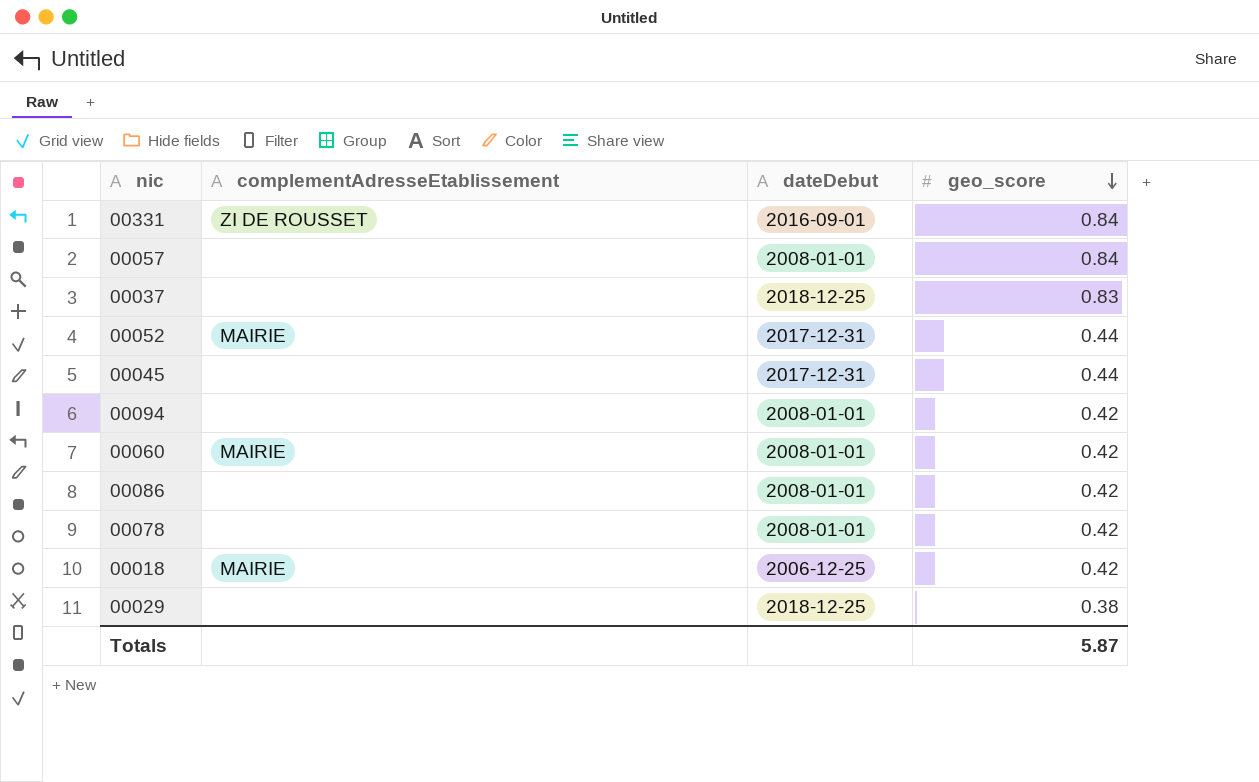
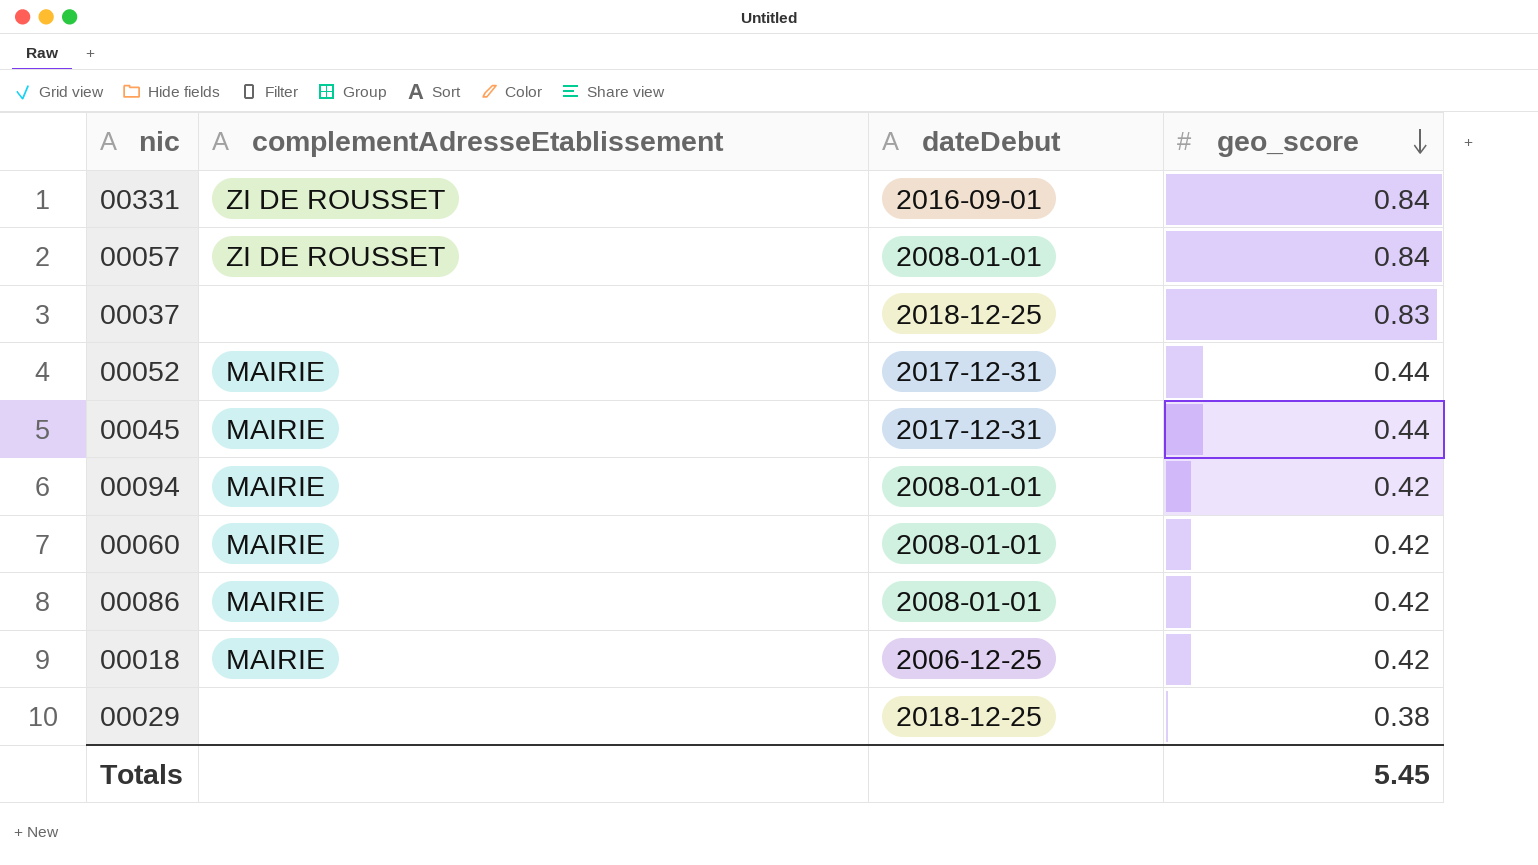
row 00078: none | 2008-01-01 | 0.42 -> none
00057 | complementAdresseEtablissement: none -> ZI DE ROUSSET
00045 | complementAdresseEtablissement: none -> MAIRIE
00094 | complementAdresseEtablissement: none -> MAIRIE
00086 | complementAdresseEtablissement: none -> MAIRIE
Totals | geo_score: 5.87 -> 5.45

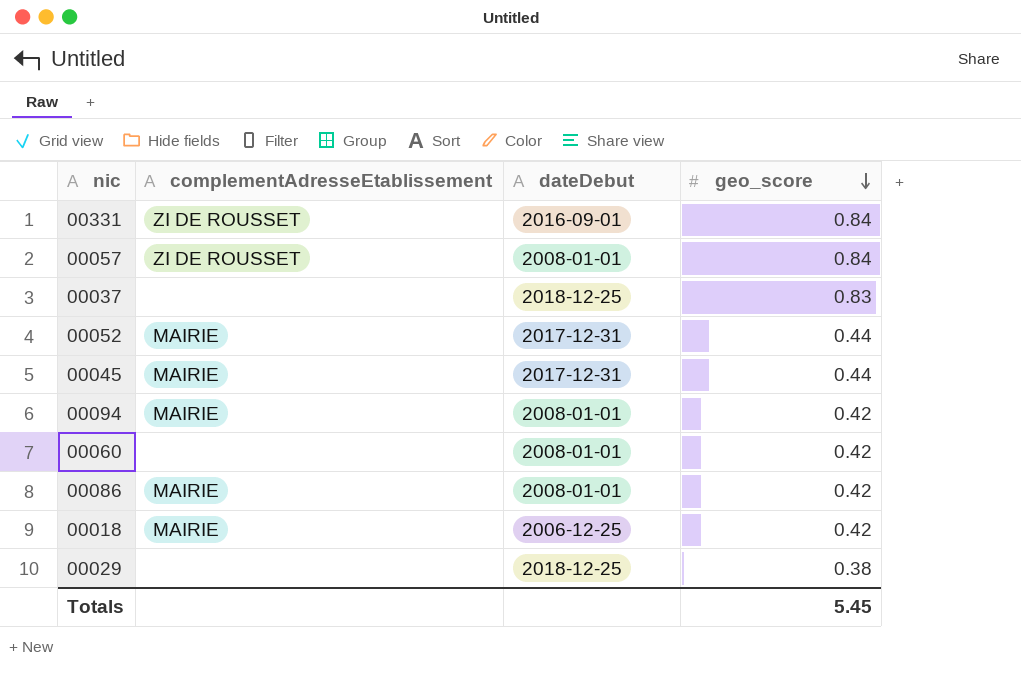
00060 | complementAdresseEtablissement: MAIRIE -> none

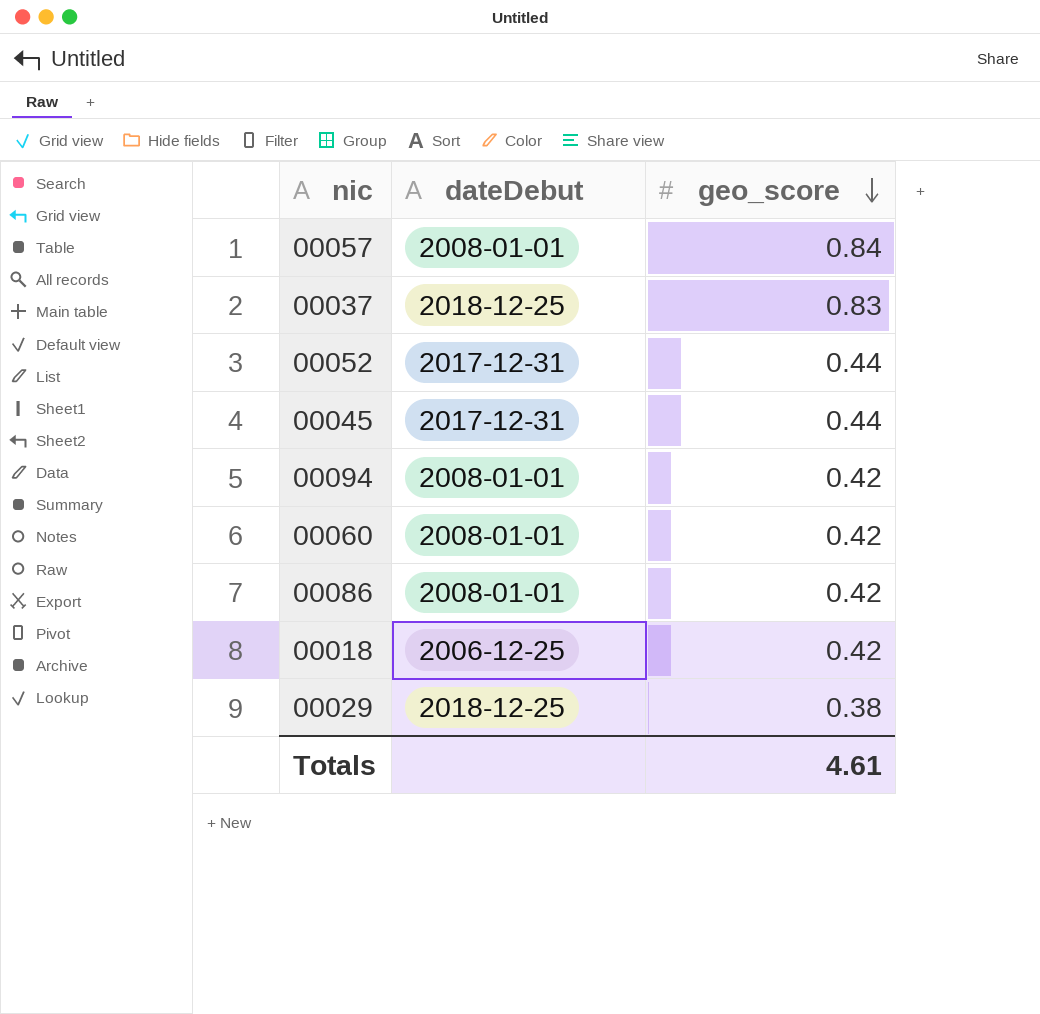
column complementAdresseEtablissement | position: 2 -> none
row 00331: ZI DE ROUSSET | 2016-09-01 | 0.84 -> none
Totals | geo_score: 5.45 -> 4.61

